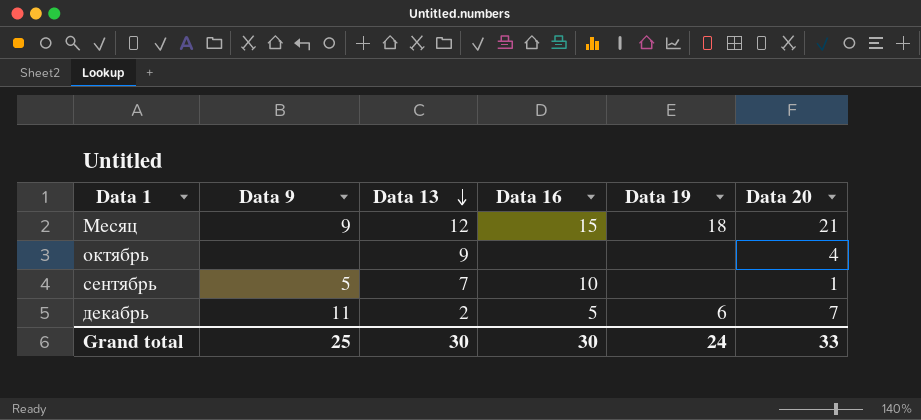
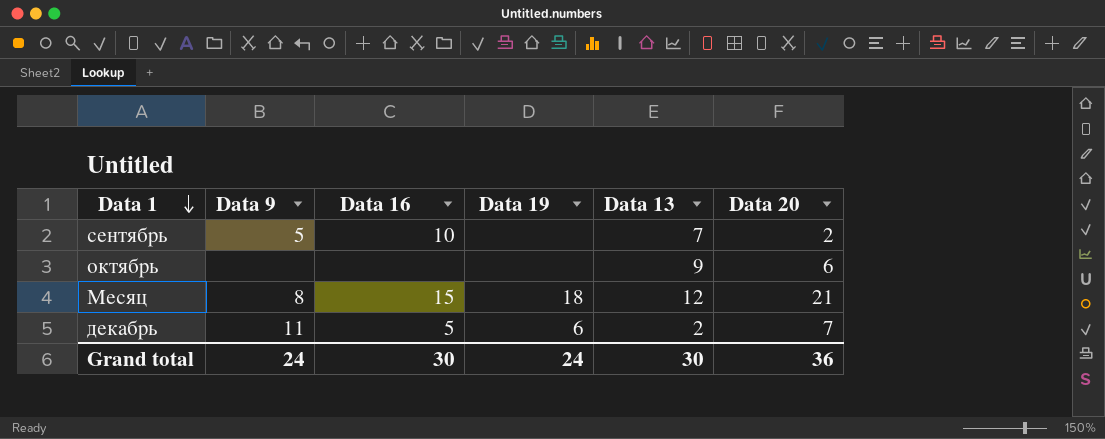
row order: Data 13 descending -> Data 1 descending
column Data 13 | position: 3 -> 5
сентябрь | Data 20: 1 -> 2
октябрь | Data 20: 4 -> 6
Месяц | Data 9: 9 -> 8
Grand total | Data 9: 25 -> 24
Grand total | Data 20: 33 -> 36

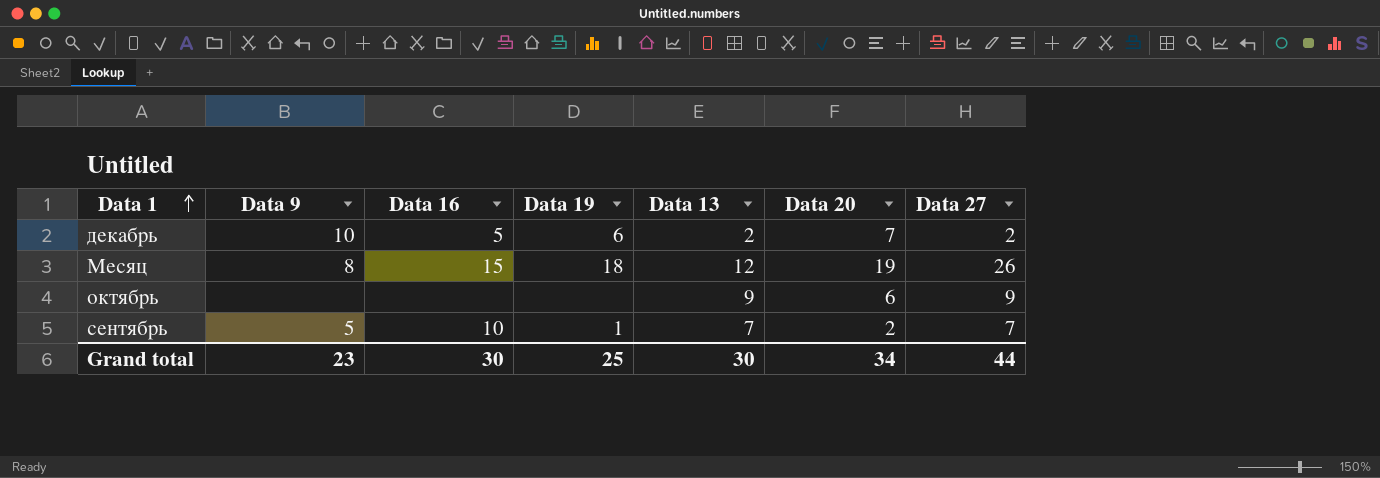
row order: Data 1 descending -> Data 1 ascending
column Data 27 | position: none -> 7
декабрь | Data 9: 11 -> 10
Месяц | Data 20: 21 -> 19
сентябрь | Data 19: none -> 1
Grand total | Data 9: 24 -> 23
Grand total | Data 19: 24 -> 25
Grand total | Data 20: 36 -> 34

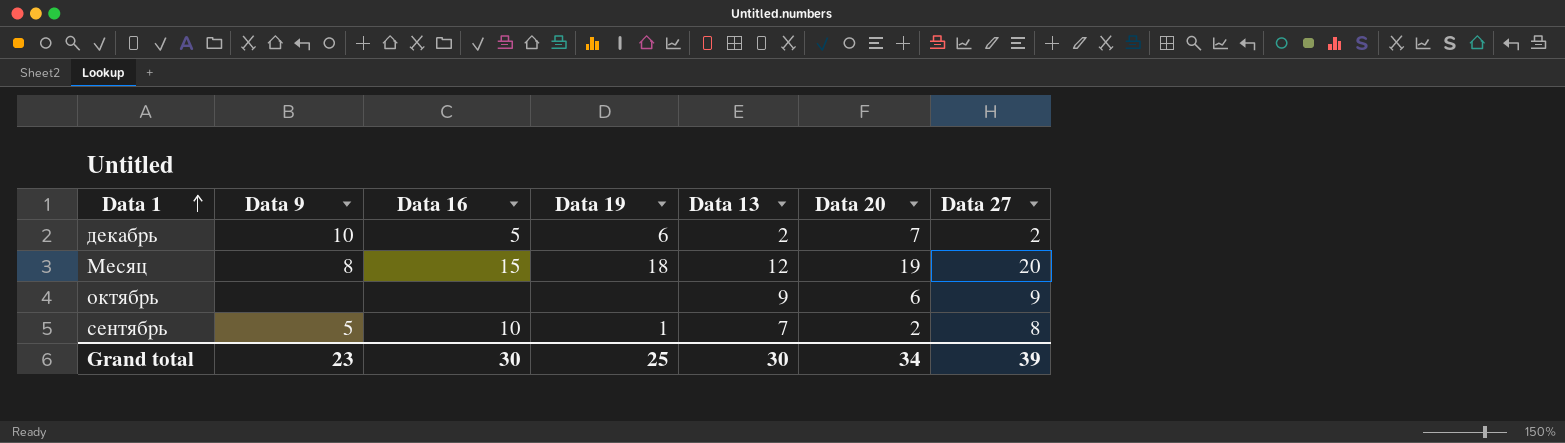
Месяц | Data 27: 26 -> 20
сентябрь | Data 27: 7 -> 8
Grand total | Data 27: 44 -> 39

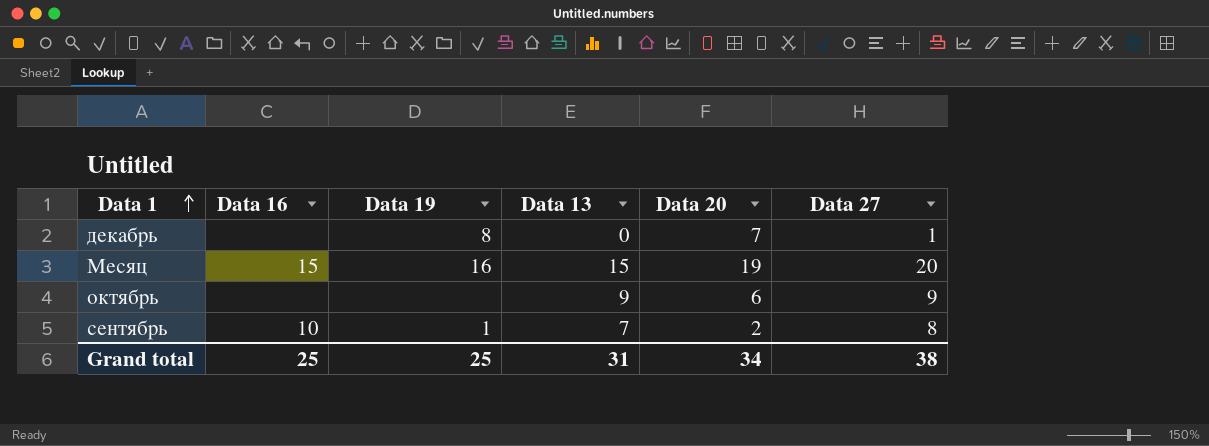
column Data 9 | position: 2 -> none
декабрь | Data 16: 5 -> none
декабрь | Data 19: 6 -> 8
декабрь | Data 13: 2 -> 0
декабрь | Data 27: 2 -> 1
Месяц | Data 19: 18 -> 16
Месяц | Data 13: 12 -> 15
Grand total | Data 16: 30 -> 25
Grand total | Data 13: 30 -> 31
Grand total | Data 27: 39 -> 38

